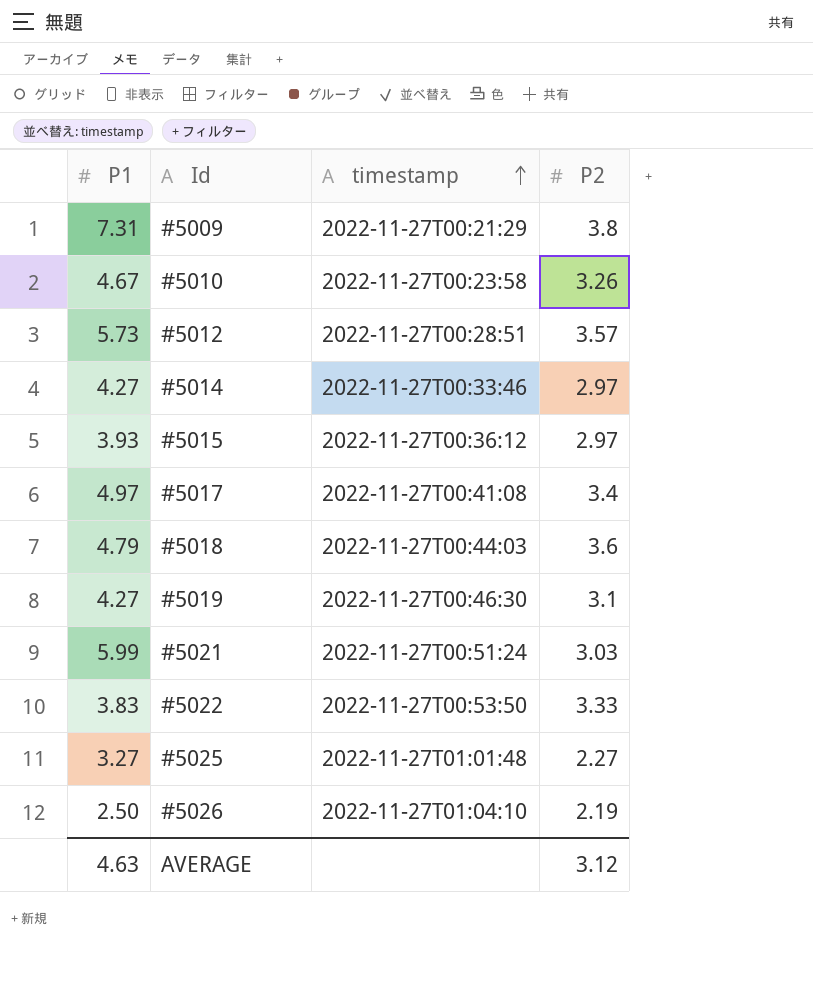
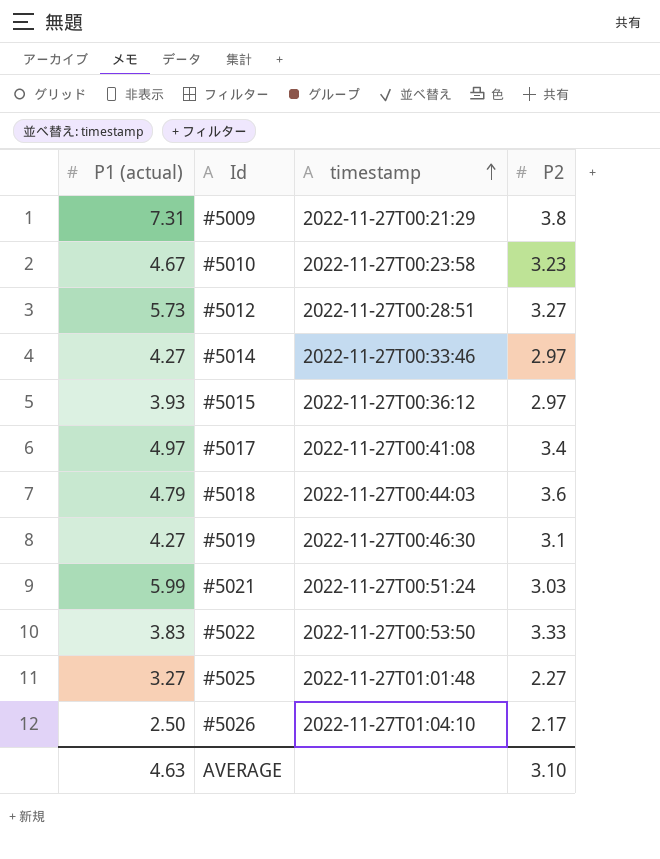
column name: P1 -> P1 (actual)
#5010 | P2: 3.26 -> 3.23
#5012 | P2: 3.57 -> 3.27
#5026 | P2: 2.19 -> 2.17
AVERAGE | P2: 3.12 -> 3.10

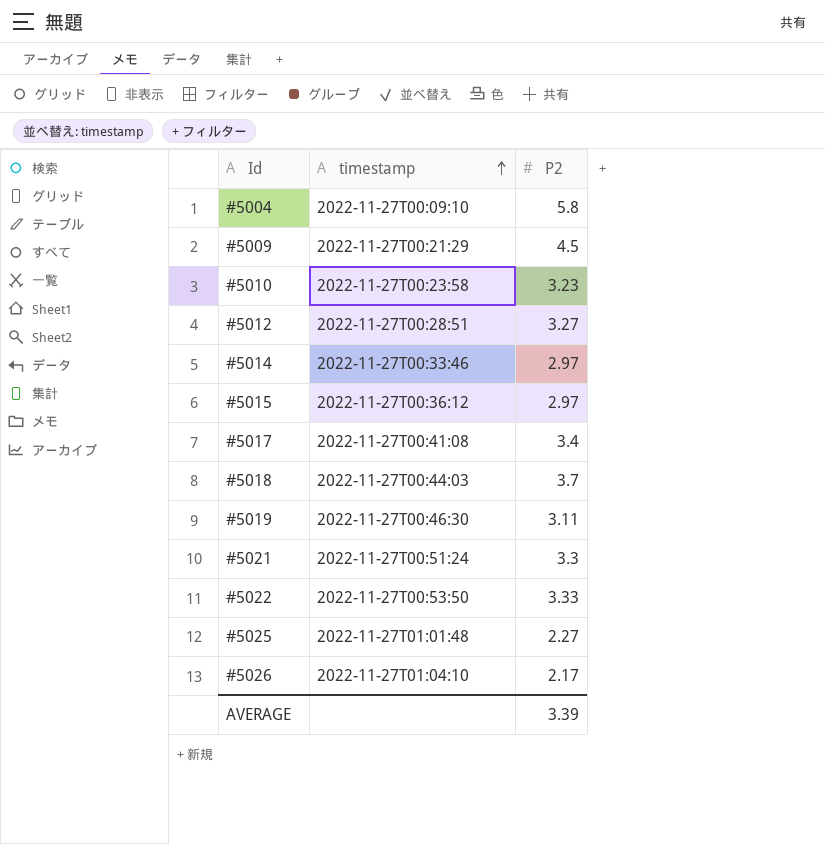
column P1 (actual) | position: 1 -> none
row #5004: none -> 2022-11-27T00:09:10 | 5.8
#5009 | P2: 3.8 -> 4.5
#5018 | P2: 3.6 -> 3.7
#5019 | P2: 3.1 -> 3.11
#5021 | P2: 3.03 -> 3.3
AVERAGE | P2: 3.10 -> 3.39

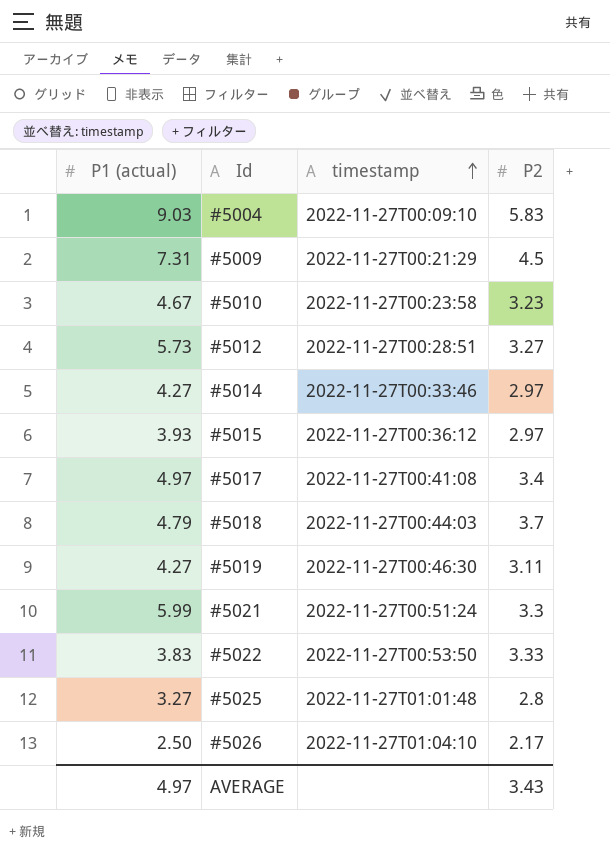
column P1 (actual) | position: none -> 1
#5004 | P2: 5.8 -> 5.83
#5025 | P2: 2.27 -> 2.8
AVERAGE | P2: 3.39 -> 3.43

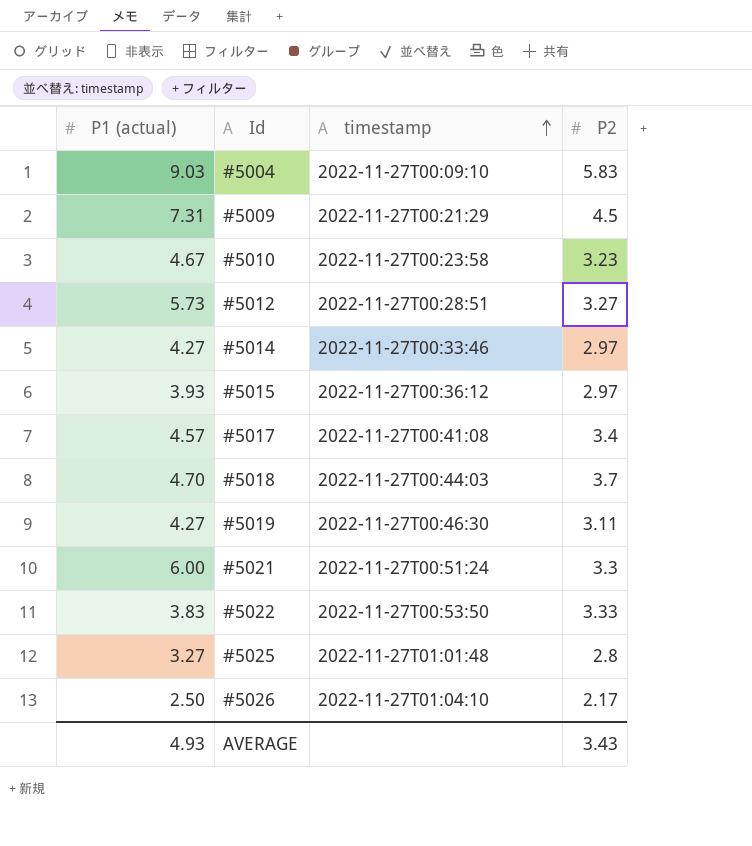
#5017 | P1 (actual): 4.97 -> 4.57
#5018 | P1 (actual): 4.79 -> 4.70
#5021 | P1 (actual): 5.99 -> 6.00
AVERAGE | P1 (actual): 4.97 -> 4.93

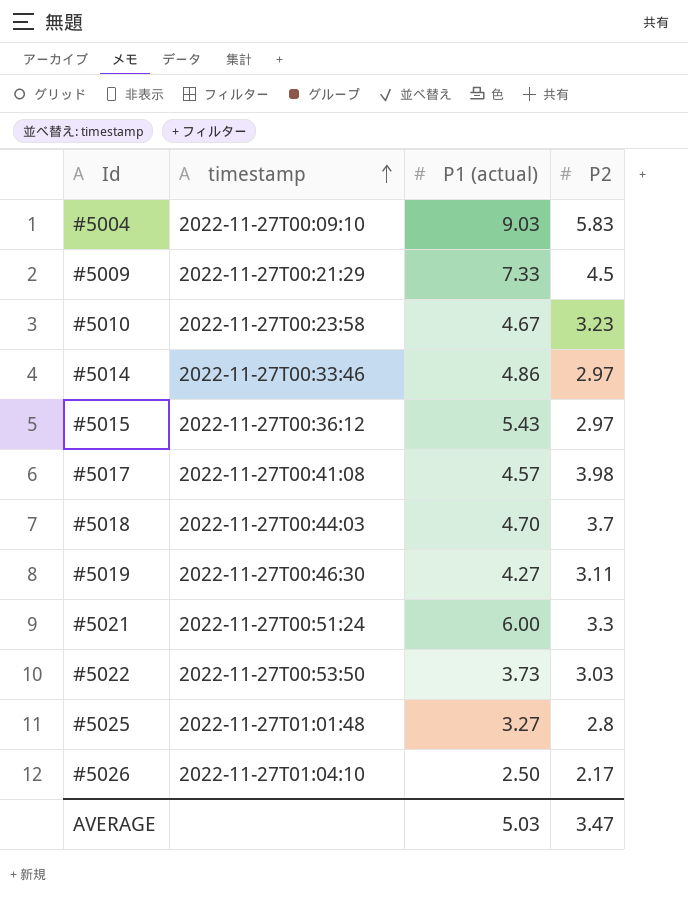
column P1 (actual) | position: 1 -> 3
row #5012: 5.73 | 2022-11-27T00:28:51 | 3.27 -> none
#5009 | P1 (actual): 7.31 -> 7.33
#5014 | P1 (actual): 4.27 -> 4.86
#5015 | P1 (actual): 3.93 -> 5.43
#5017 | P2: 3.4 -> 3.98
#5022 | P1 (actual): 3.83 -> 3.73
#5022 | P2: 3.33 -> 3.03
AVERAGE | P1 (actual): 4.93 -> 5.03
AVERAGE | P2: 3.43 -> 3.47

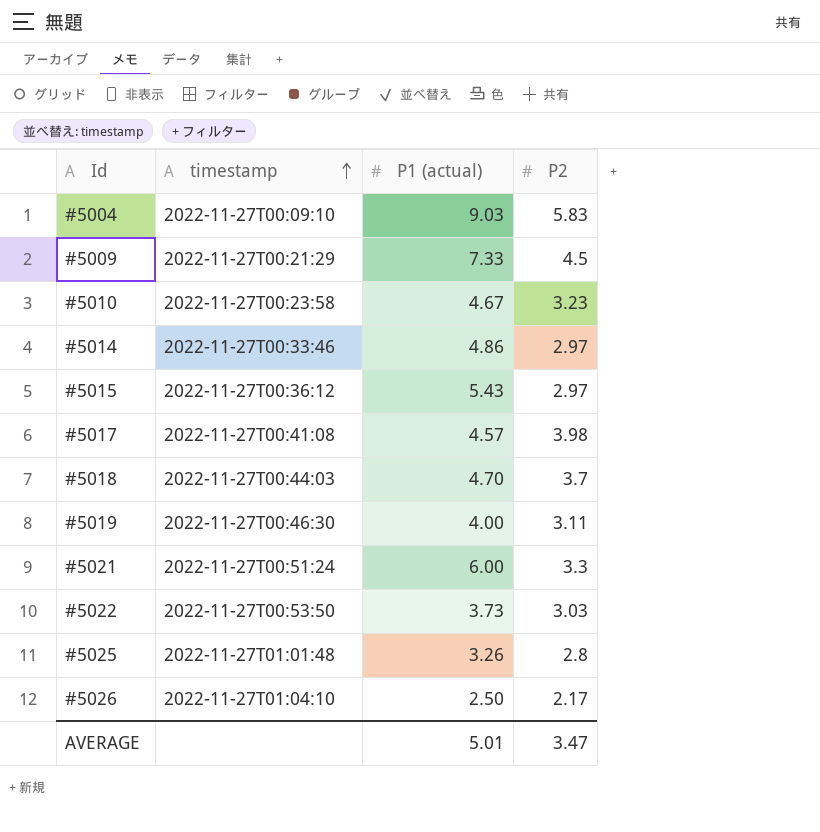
#5019 | P1 (actual): 4.27 -> 4.00
#5025 | P1 (actual): 3.27 -> 3.26
AVERAGE | P1 (actual): 5.03 -> 5.01

